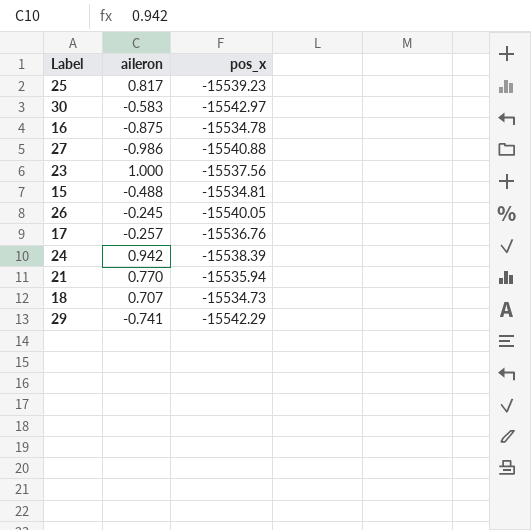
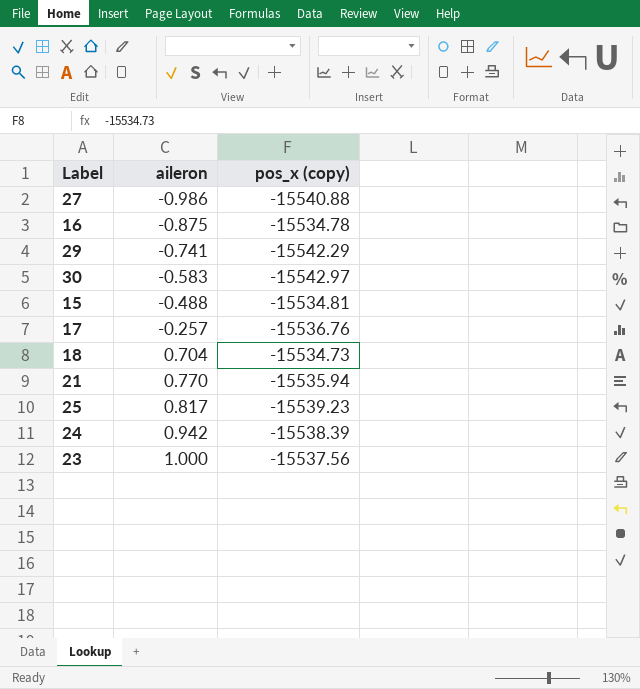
row order: none -> aileron ascending
column name: pos_x -> pos_x (copy)
row 26: -0.245 | -15540.05 -> none
18 | aileron: 0.707 -> 0.704

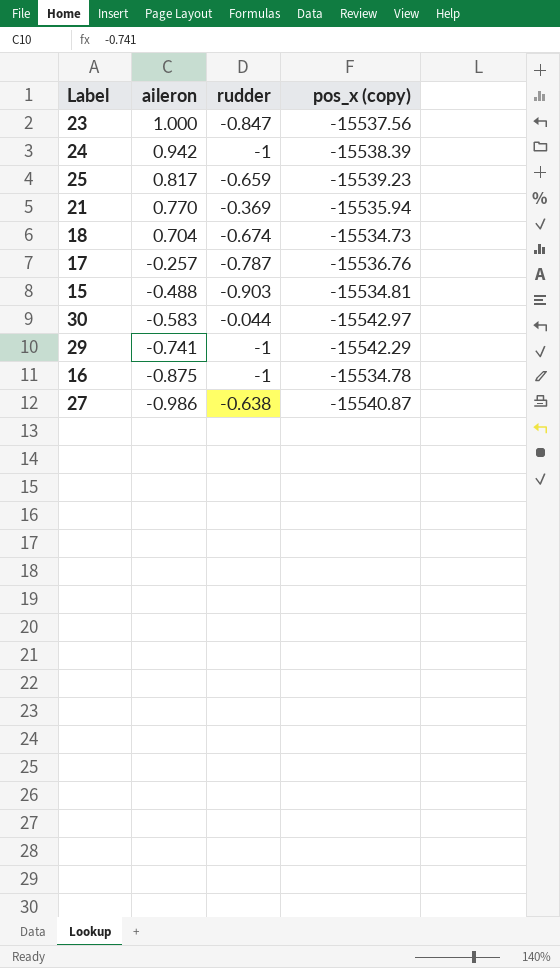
row order: aileron ascending -> aileron descending
column rudder | position: none -> 3
27 | pos_x (copy): -15540.88 -> -15540.87

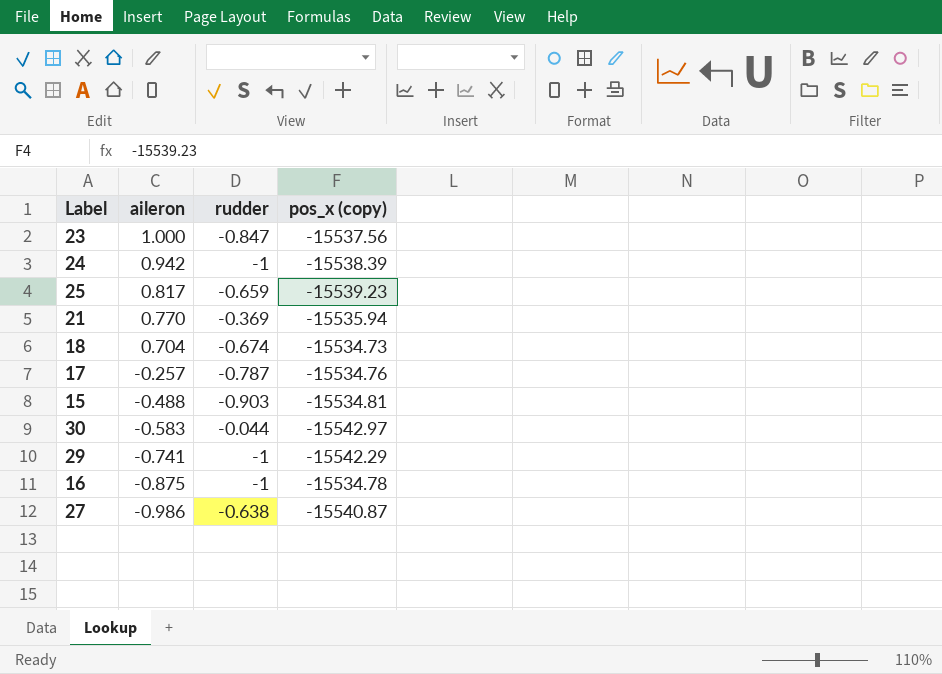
17 | pos_x (copy): -15536.76 -> -15534.76

